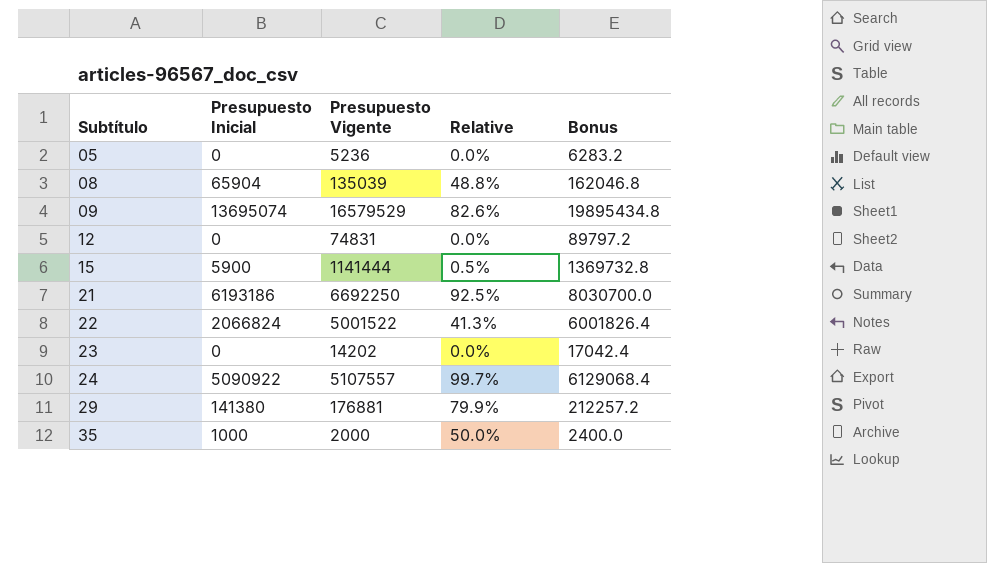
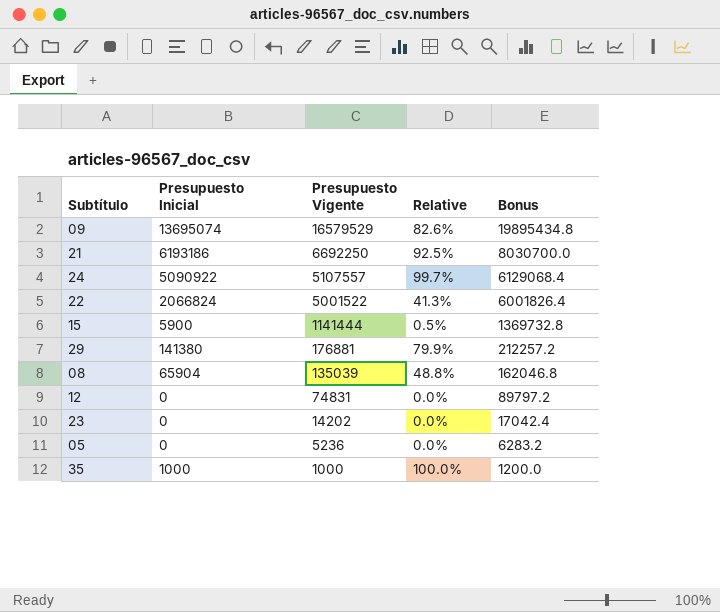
row order: Subtítulo ascending -> Presupuesto Vigente descending
35 | Presupuesto Vigente: 2000 -> 1000
35 | Relative: 50.0% -> 100.0%
35 | Bonus: 2400.0 -> 1200.0

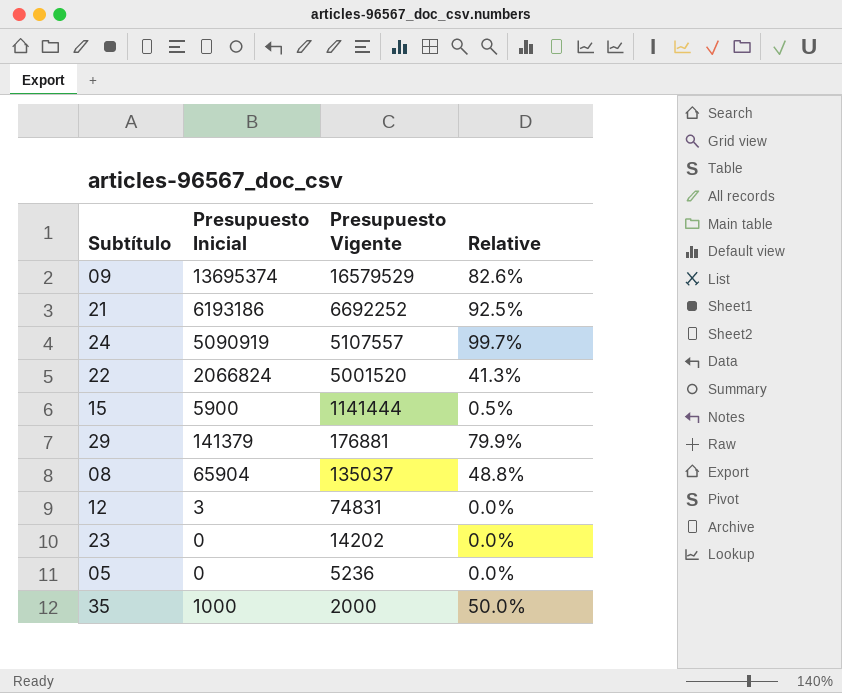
column Bonus | formula: [Presupuesto Vigente] * 1.2 -> none
09 | Presupuesto Inicial: 13695074 -> 13695374
21 | Presupuesto Vigente: 6692250 -> 6692252
24 | Presupuesto Inicial: 5090922 -> 5090919
22 | Presupuesto Vigente: 5001522 -> 5001520
29 | Presupuesto Inicial: 141380 -> 141379
08 | Presupuesto Vigente: 135039 -> 135037
12 | Presupuesto Inicial: 0 -> 3
35 | Presupuesto Vigente: 1000 -> 2000
35 | Relative: 100.0% -> 50.0%

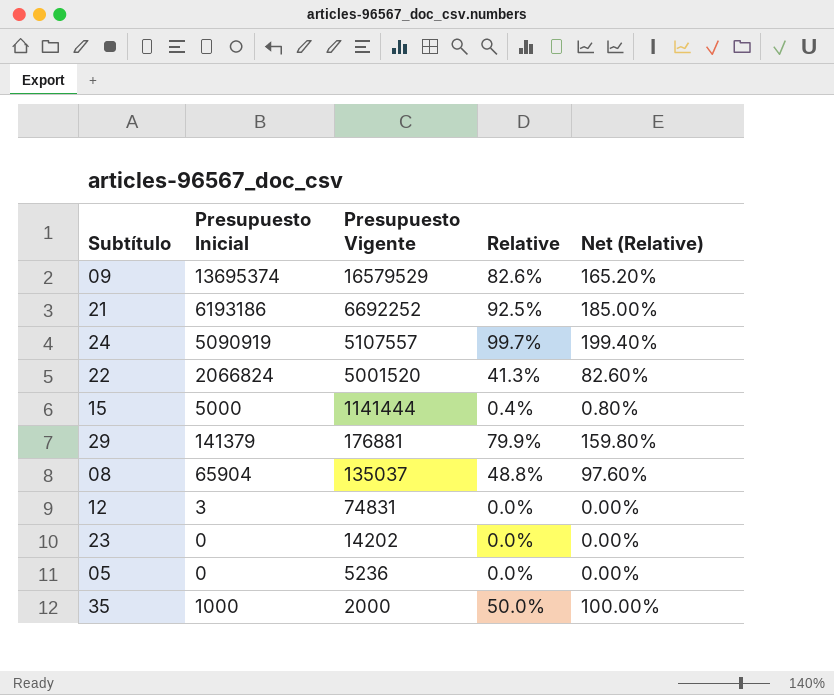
column Net (Relative) | formula: none -> [Relative] * 2
15 | Presupuesto Inicial: 5900 -> 5000
15 | Relative: 0.5% -> 0.4%

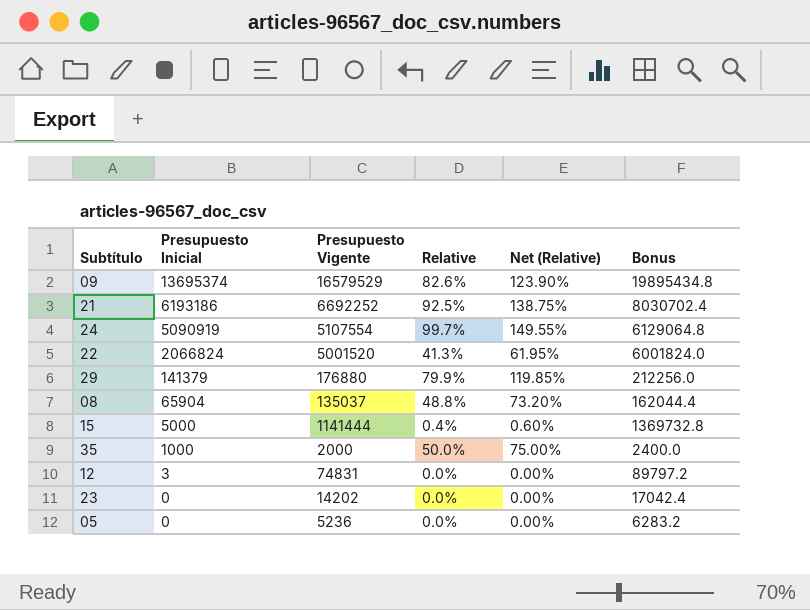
row order: Presupuesto Vigente descending -> Presupuesto Inicial descending
column Net (Relative) | formula: [Relative] * 2 -> [Relative] * 1.5
column Bonus | formula: none -> [Presupuesto Vigente] * 1.2
24 | Presupuesto Vigente: 5107557 -> 5107554
29 | Presupuesto Vigente: 176881 -> 176880

